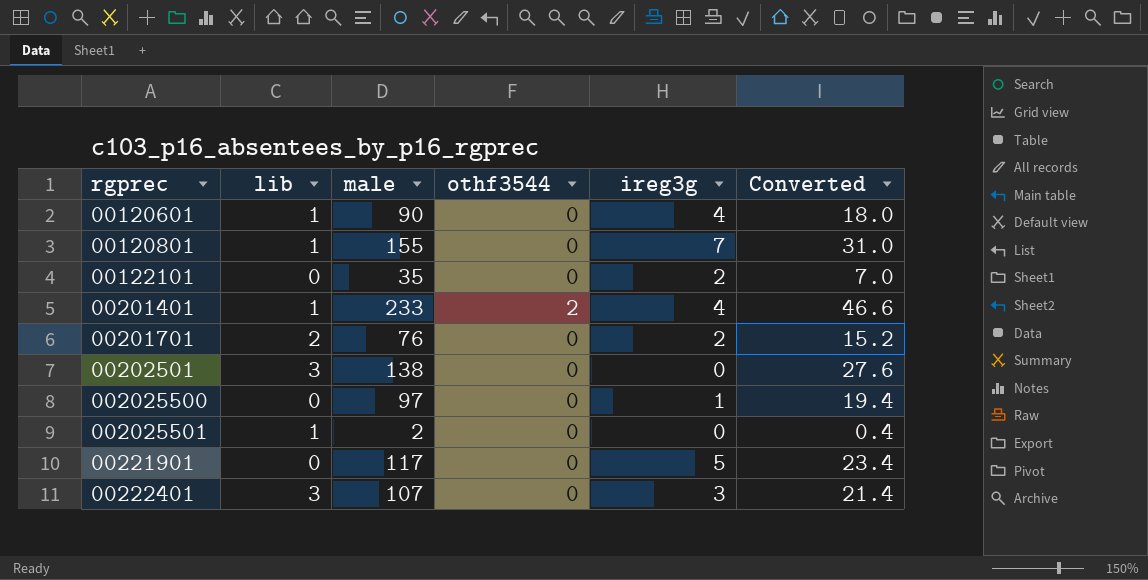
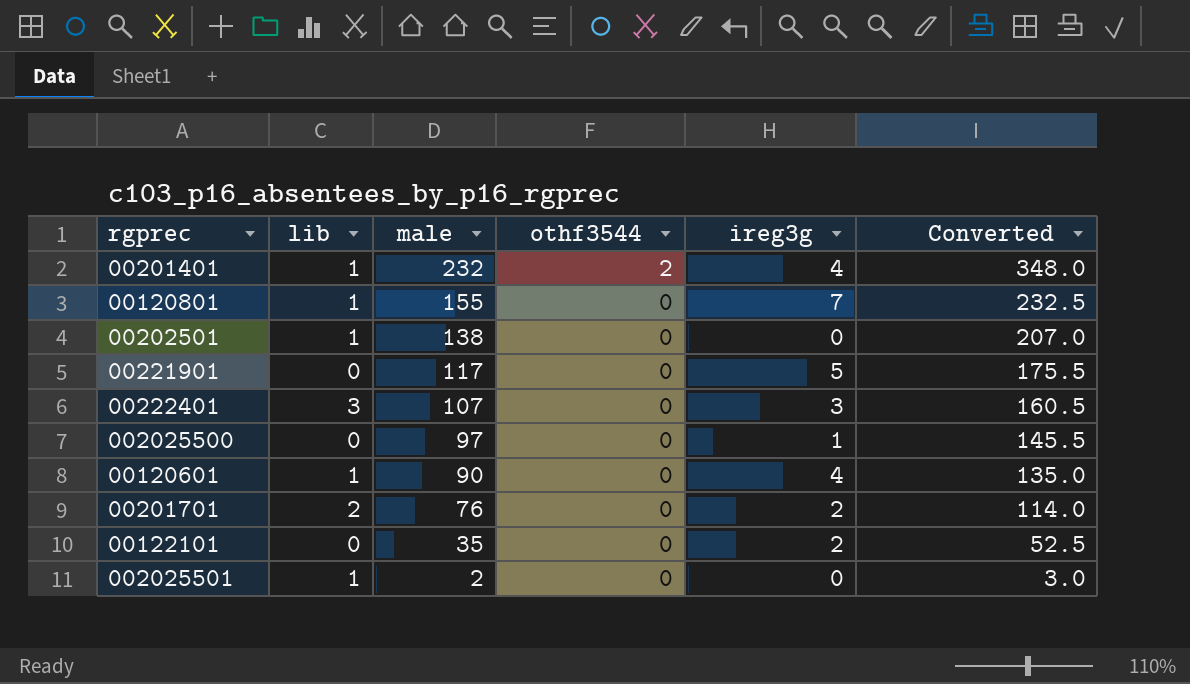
row order: none -> male descending
column Converted | formula: [male] * 0.2 -> [male] * 1.5
00201401 | male: 233 -> 232
00202501 | lib: 3 -> 1

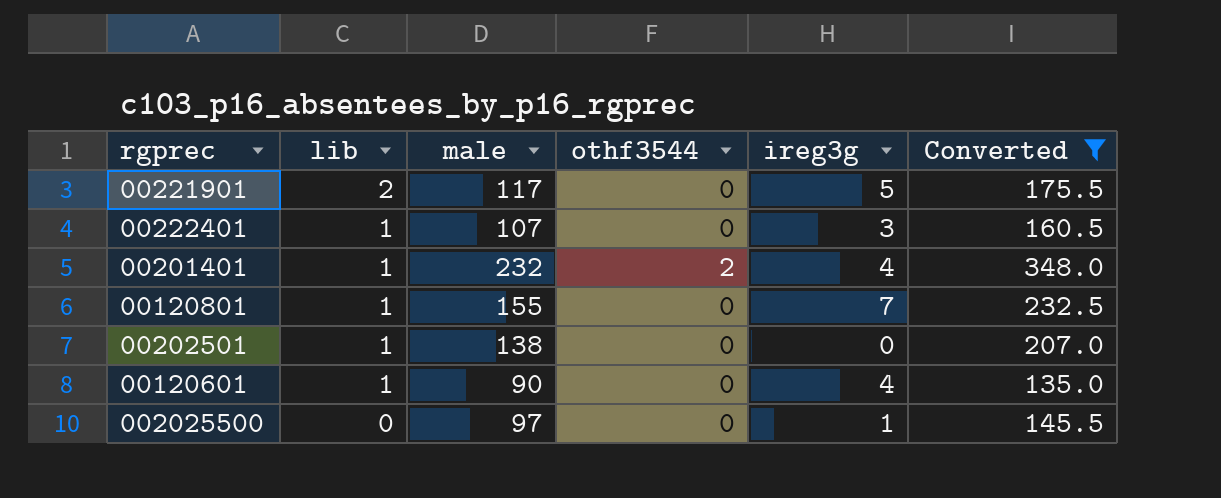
filter: none -> Converted >= 135.0
row order: male descending -> lib descending
00221901 | lib: 0 -> 2
00222401 | lib: 3 -> 1

